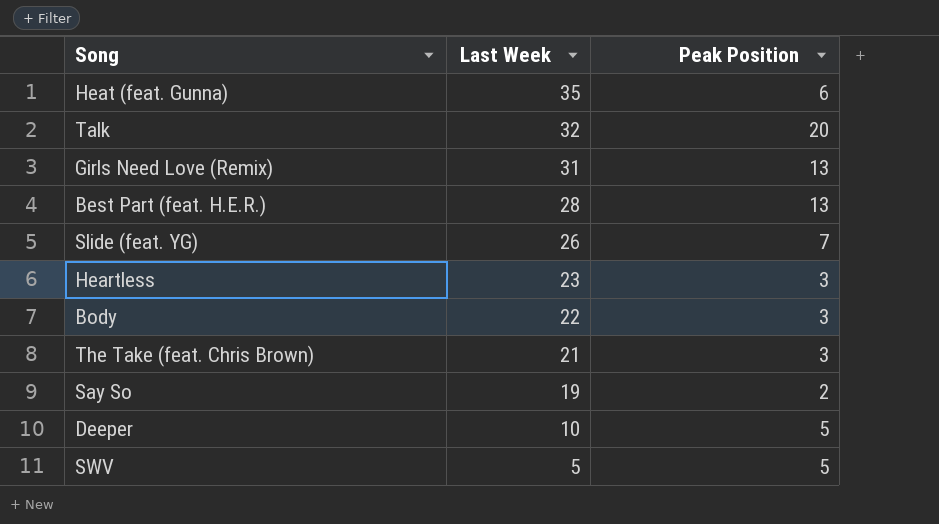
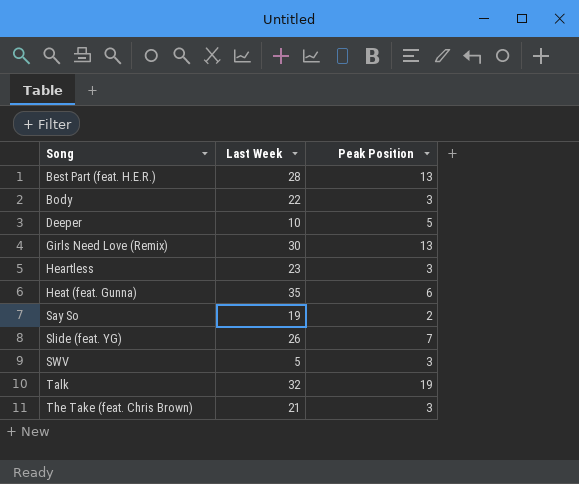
row order: Last Week descending -> Song ascending
Girls Need Love (Remix) | Last Week: 31 -> 30
SWV | Peak Position: 5 -> 3
Talk | Peak Position: 20 -> 19

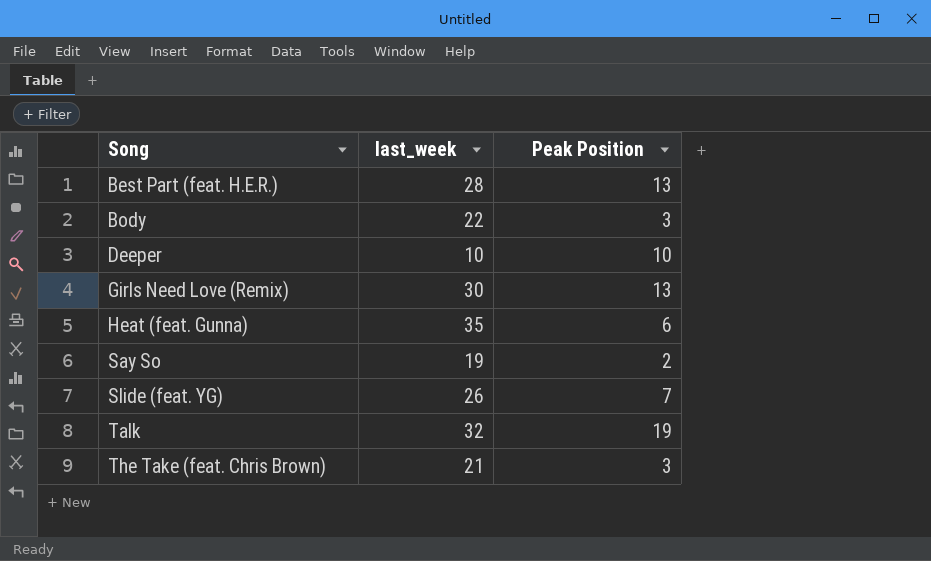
column name: Last Week -> last_week
row Heartless: 23 | 3 -> none
row SWV: 5 | 3 -> none
Deeper | Peak Position: 5 -> 10

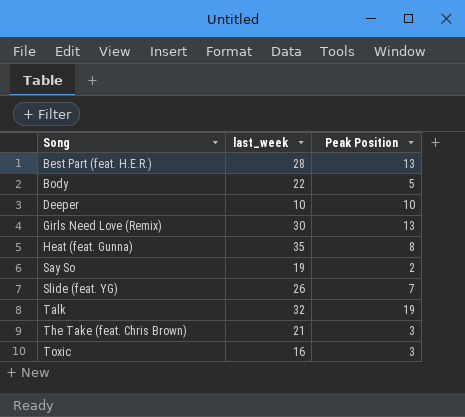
Body | Peak Position: 3 -> 5
Heat (feat. Gunna) | Peak Position: 6 -> 8
row Toxic: none -> 16 | 3

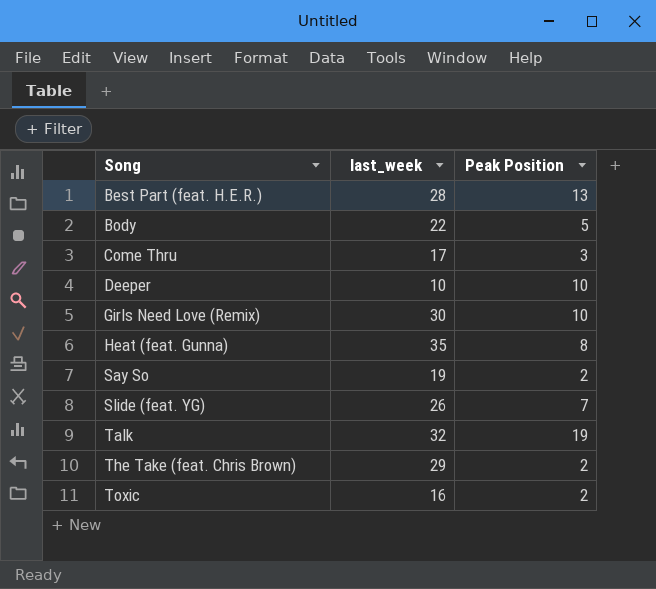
row Come Thru: none -> 17 | 3
Girls Need Love (Remix) | Peak Position: 13 -> 10
The Take (feat. Chris Brown) | last_week: 21 -> 29
The Take (feat. Chris Brown) | Peak Position: 3 -> 2
Toxic | Peak Position: 3 -> 2

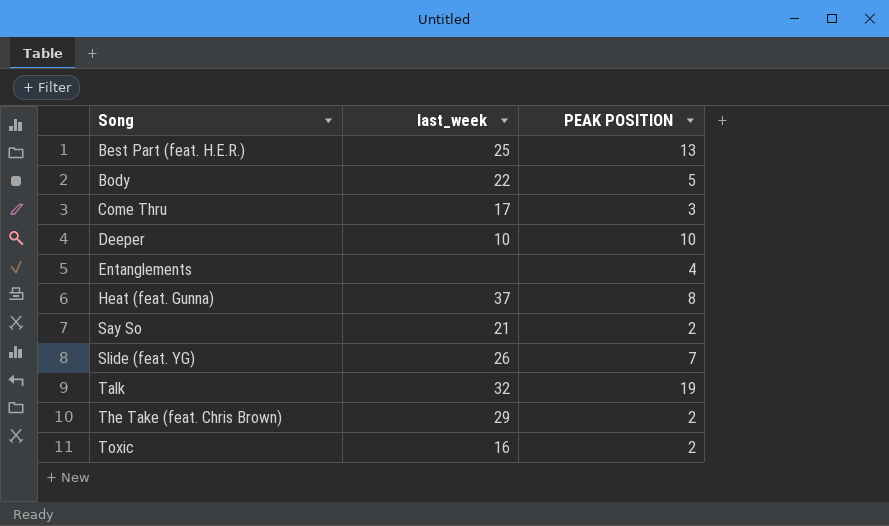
column name: Peak Position -> PEAK POSITION
row Girls Need Love (Remix): 30 | 10 -> none
Best Part (feat. H.E.R.) | last_week: 28 -> 25
row Entanglements: none -> none | 4
Heat (feat. Gunna) | last_week: 35 -> 37
Say So | last_week: 19 -> 21

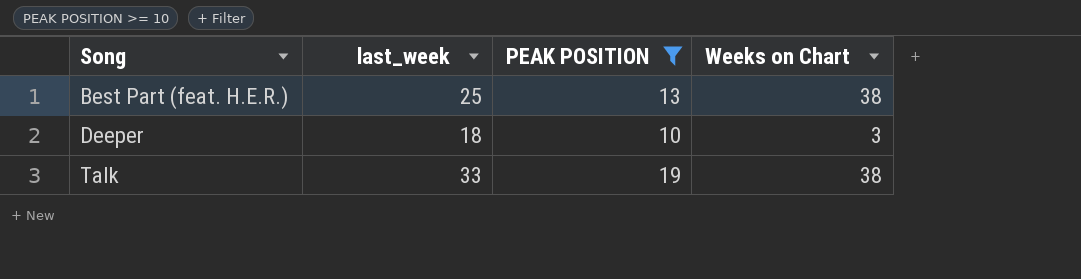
filter: none -> PEAK POSITION >= 10
column Weeks on Chart | position: none -> 4
Deeper | last_week: 10 -> 18
Talk | last_week: 32 -> 33

